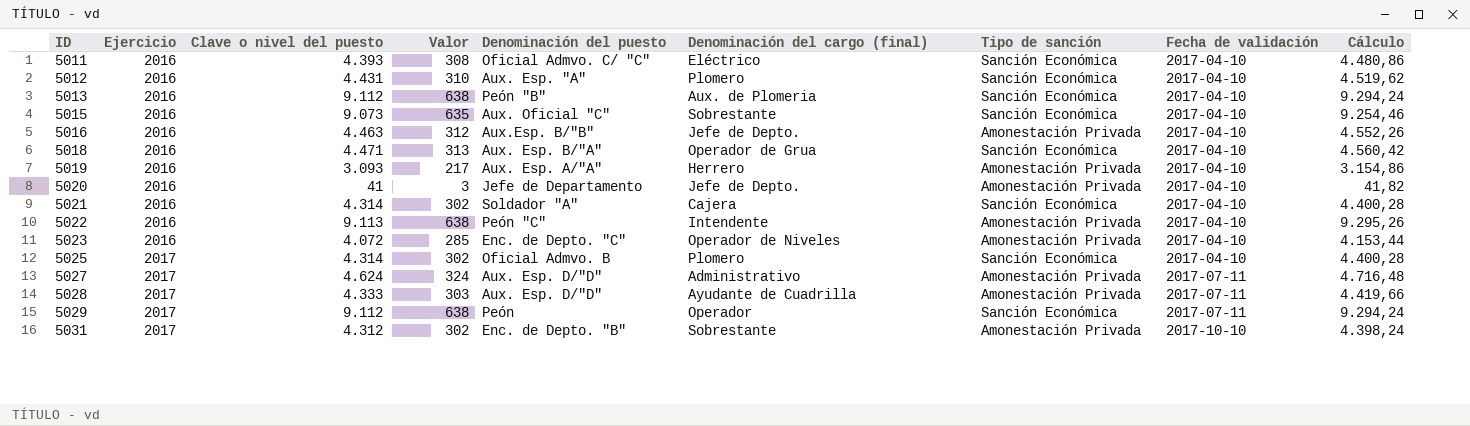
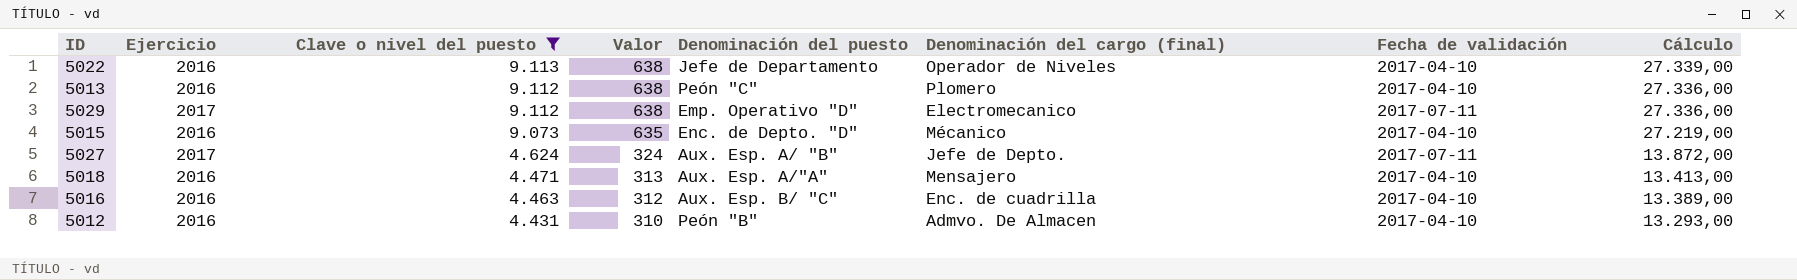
filter: none -> Clave o nivel del puesto >= 4.431
row order: ID ascending -> Clave o nivel del puesto descending
column Tipo de sanción | position: 7 -> none
column Cálculo | formula: [Clave o nivel del puesto] * 1,02 -> [Clave o nivel del puesto] * 3
5022 | Denominación del puesto: Peón "C" -> Jefe de Departamento
5022 | Denominación del cargo (final): Intendente -> Operador de Niveles
5013 | Denominación del puesto: Peón "B" -> Peón "C"
5013 | Denominación del cargo (final): Aux. de Plomeria -> Plomero
5029 | Denominación del puesto: Peón -> Emp. Operativo "D"
5029 | Denominación del cargo (final): Operador -> Electromecanico
5015 | Denominación del puesto: Aux. Oficial "C" -> Enc. de Depto. "D"
5015 | Denominación del cargo (final): Sobrestante -> Mécanico
5027 | Denominación del puesto: Aux. Esp. D/"D" -> Aux. Esp. A/ "B"
5027 | Denominación del cargo (final): Administrativo -> Jefe de Depto.
5018 | Denominación del puesto: Aux. Esp. B/"A" -> Aux. Esp. A/"A"
5018 | Denominación del cargo (final): Operador de Grua -> Mensajero
5016 | Denominación del puesto: Aux.Esp. B/"B" -> Aux. Esp. B/ "C"
5016 | Denominación del cargo (final): Jefe de Depto. -> Enc. de cuadrilla
5012 | Denominación del puesto: Aux. Esp. "A" -> Peón "B"
5012 | Denominación del cargo (final): Plomero -> Admvo. De Almacen

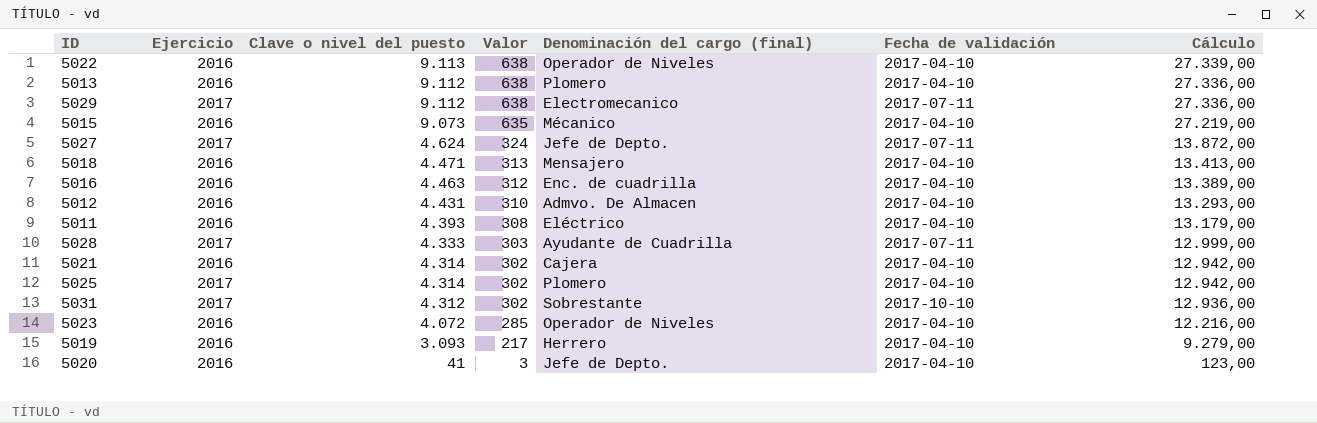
filter: Clave o nivel del puesto >= 4.431 -> none
column Denominación del puesto | position: 5 -> none

